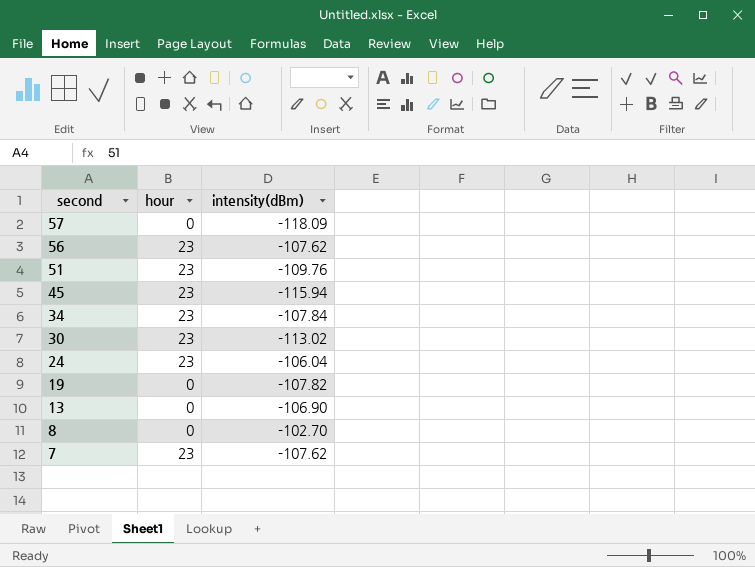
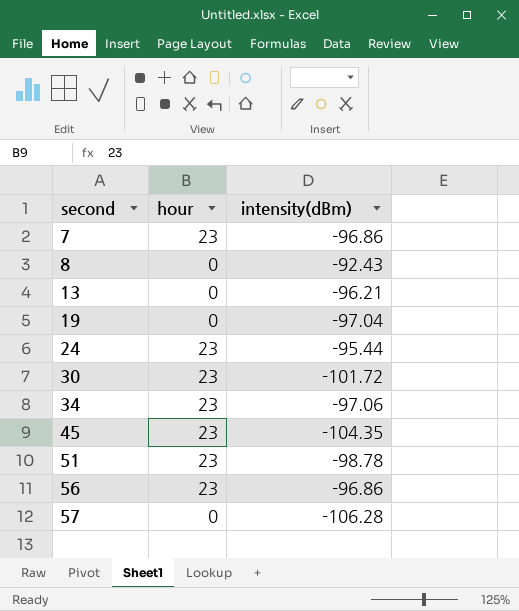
row order: second descending -> second ascending
7 | intensity(dBm): -107.62 -> -96.86
8 | intensity(dBm): -102.70 -> -92.43
13 | intensity(dBm): -106.90 -> -96.21
19 | intensity(dBm): -107.82 -> -97.04
24 | intensity(dBm): -106.04 -> -95.44
30 | intensity(dBm): -113.02 -> -101.72
34 | intensity(dBm): -107.84 -> -97.06
45 | intensity(dBm): -115.94 -> -104.35
51 | intensity(dBm): -109.76 -> -98.78
56 | intensity(dBm): -107.62 -> -96.86
57 | intensity(dBm): -118.09 -> -106.28

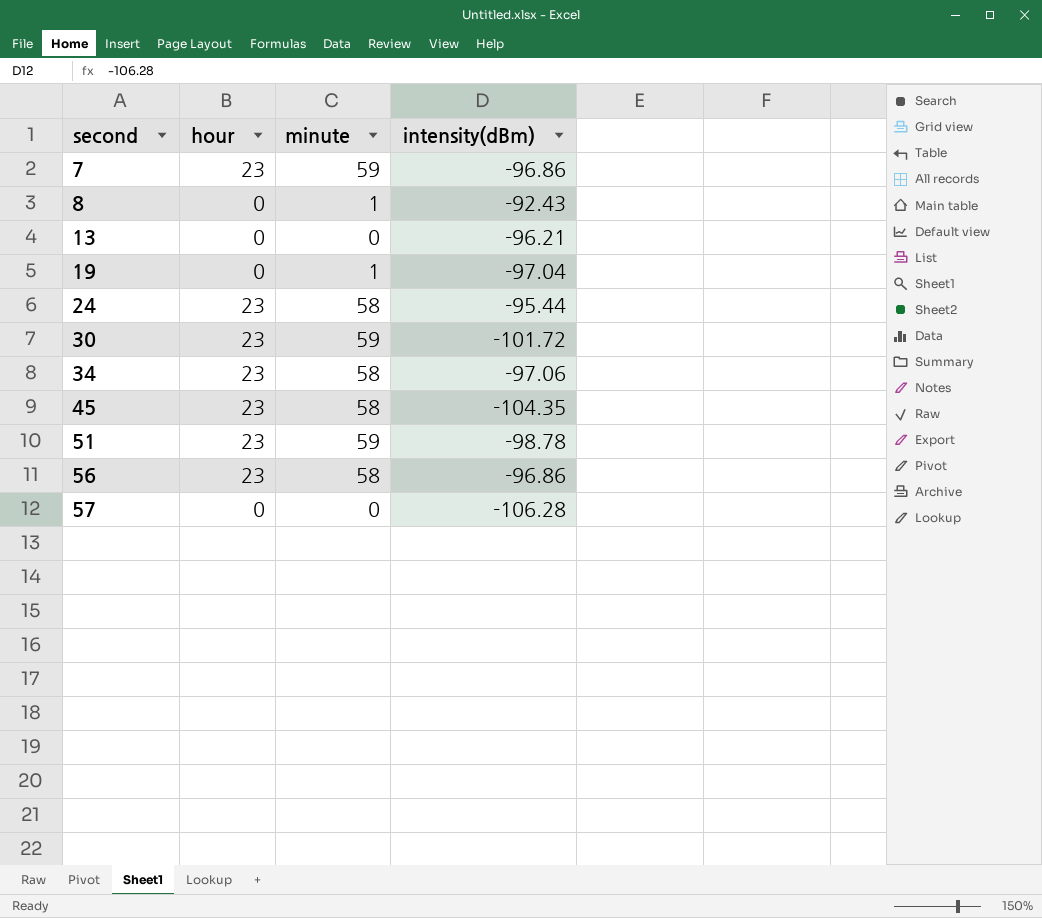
column minute | position: none -> 3

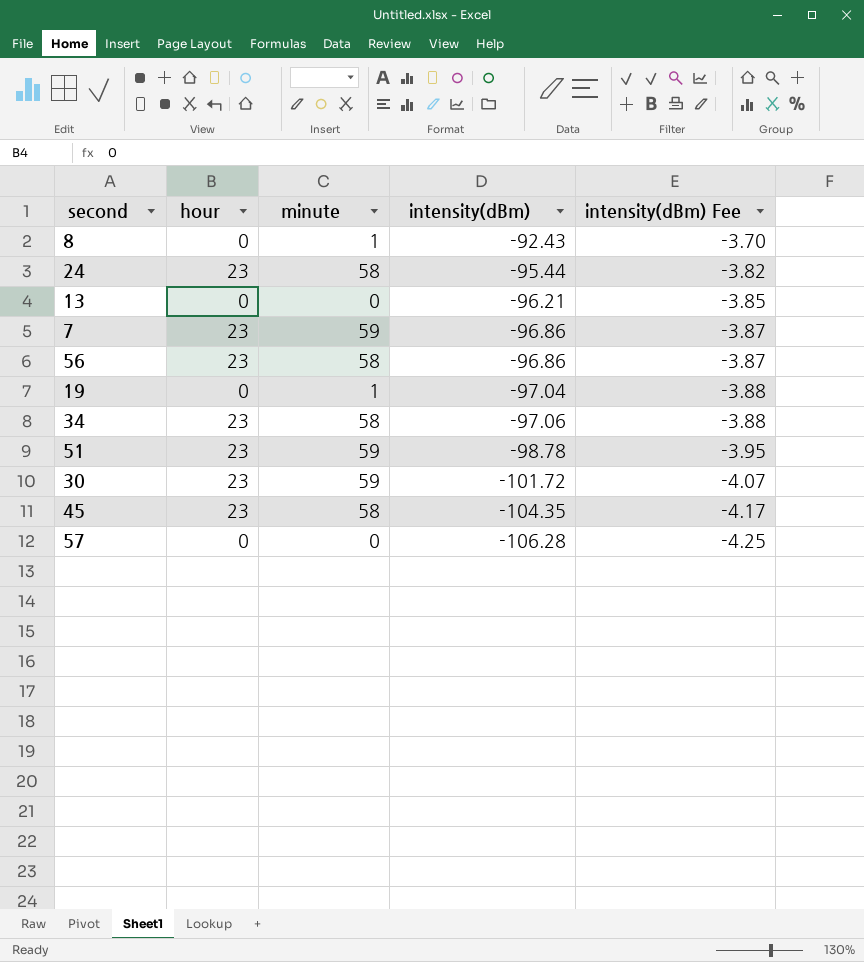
row order: second ascending -> intensity(dBm) descending
column intensity(dBm) Fee | formula: none -> [intensity(dBm)] * 0.04

